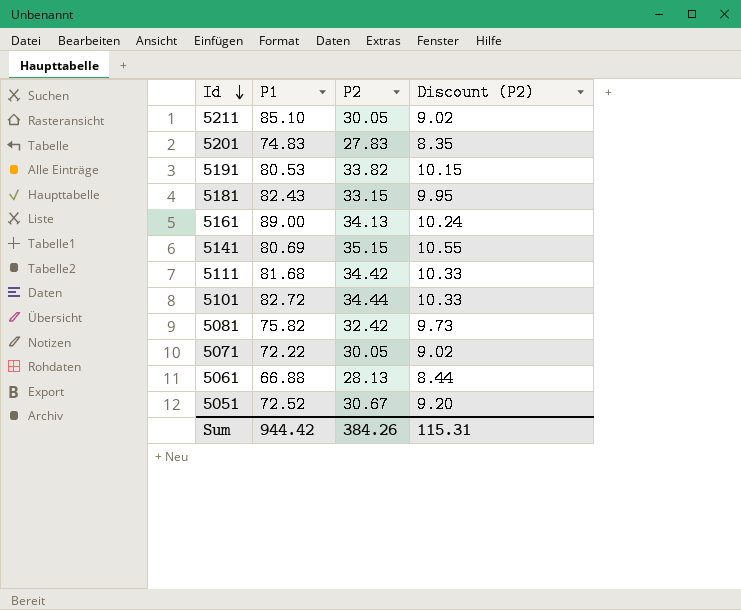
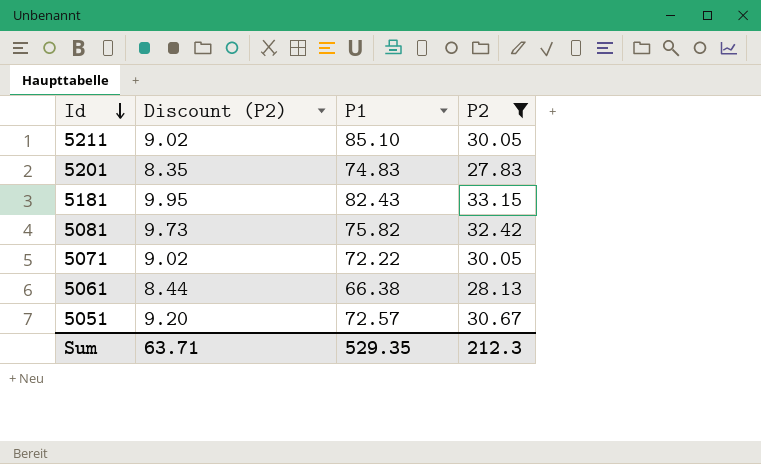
filter: none -> P2 <= 33.15
column Discount (P2) | position: 4 -> 2
5061 | P1: 66.88 -> 66.38
5051 | P1: 72.52 -> 72.57
Sum | Discount (P2): 115.31 -> 63.71
Sum | P1: 944.42 -> 529.35
Sum | P2: 384.26 -> 212.3

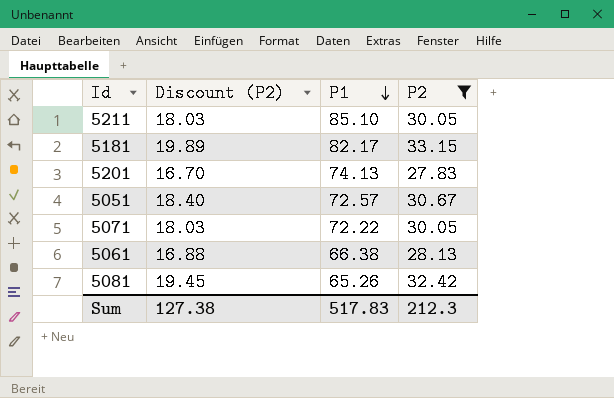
row order: Id descending -> P1 descending
column Discount (P2) | formula: [P2] * 0.3 -> [P2] * 0.6
5181 | P1: 82.43 -> 82.17
5201 | P1: 74.83 -> 74.13
5081 | P1: 75.82 -> 65.26
Sum | Discount (P2): 63.71 -> 127.38
Sum | P1: 529.35 -> 517.83

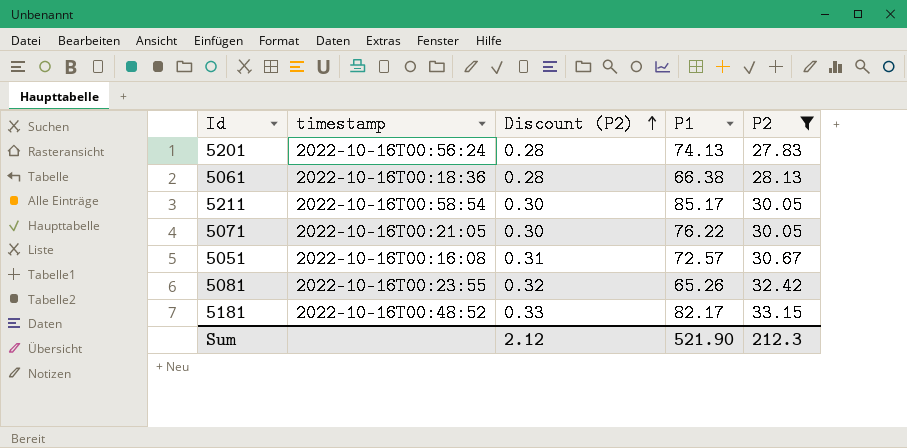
row order: P1 descending -> Discount (P2) ascending
column timestamp | position: none -> 2
column Discount (P2) | formula: [P2] * 0.6 -> [P2] * 0.01
5211 | P1: 85.10 -> 85.17
5071 | P1: 72.22 -> 76.22
Sum | Discount (P2): 127.38 -> 2.12
Sum | P1: 517.83 -> 521.90

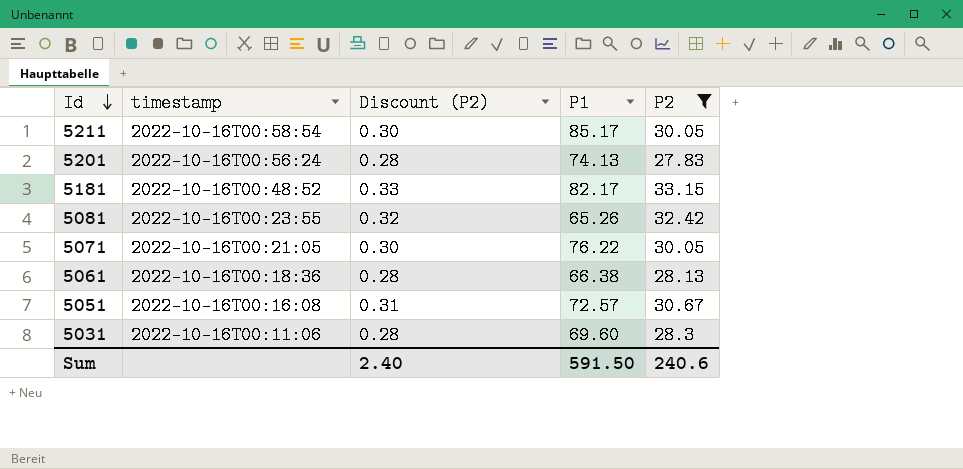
row order: Discount (P2) ascending -> Id descending
row 5031: none -> 2022-10-16T00:11:06 | 0.28 | 69.60 | 28.3
Sum | Discount (P2): 2.12 -> 2.40
Sum | P1: 521.90 -> 591.50
Sum | P2: 212.3 -> 240.6

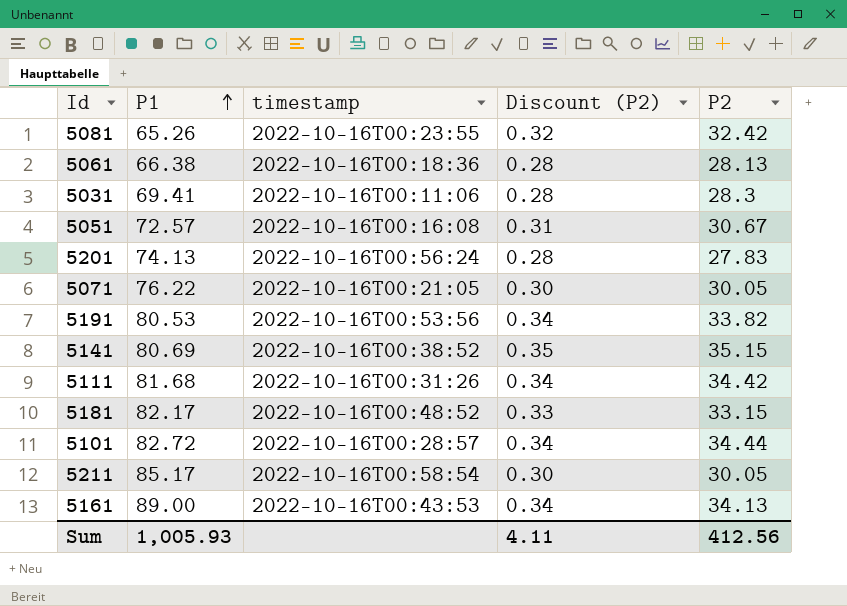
filter: P2 <= 33.15 -> none
row order: Id descending -> P1 ascending
column P1 | position: 4 -> 2
5031 | P1: 69.60 -> 69.41
Sum | P1: 591.50 -> 1,005.93
Sum | Discount (P2): 2.40 -> 4.11
Sum | P2: 240.6 -> 412.56

